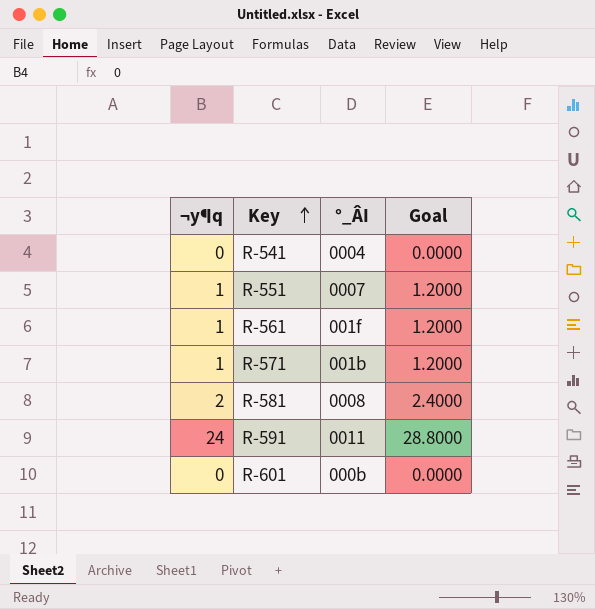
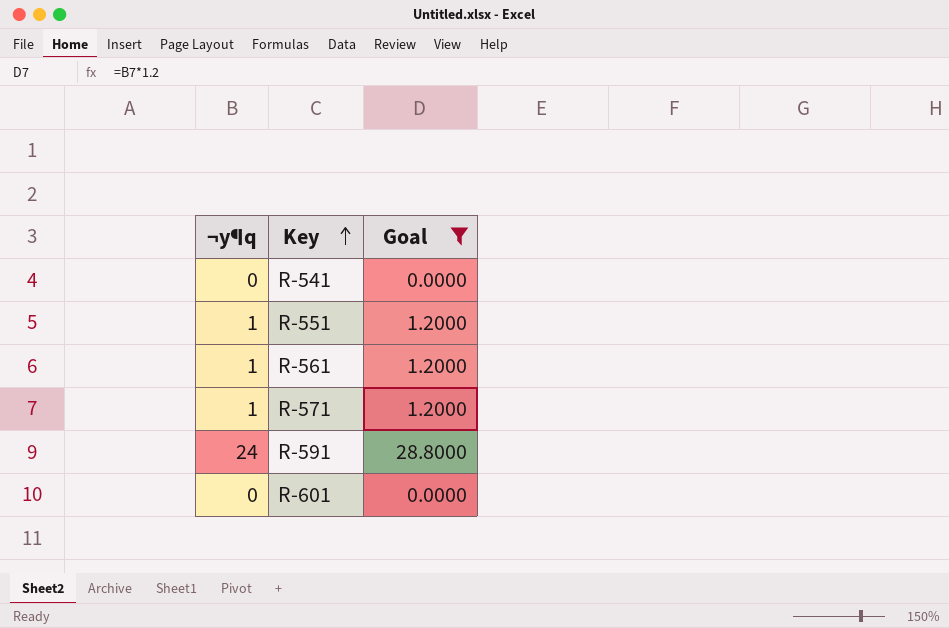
filter: none -> Goal != 2.4000
column °_ÂI | position: 3 -> none

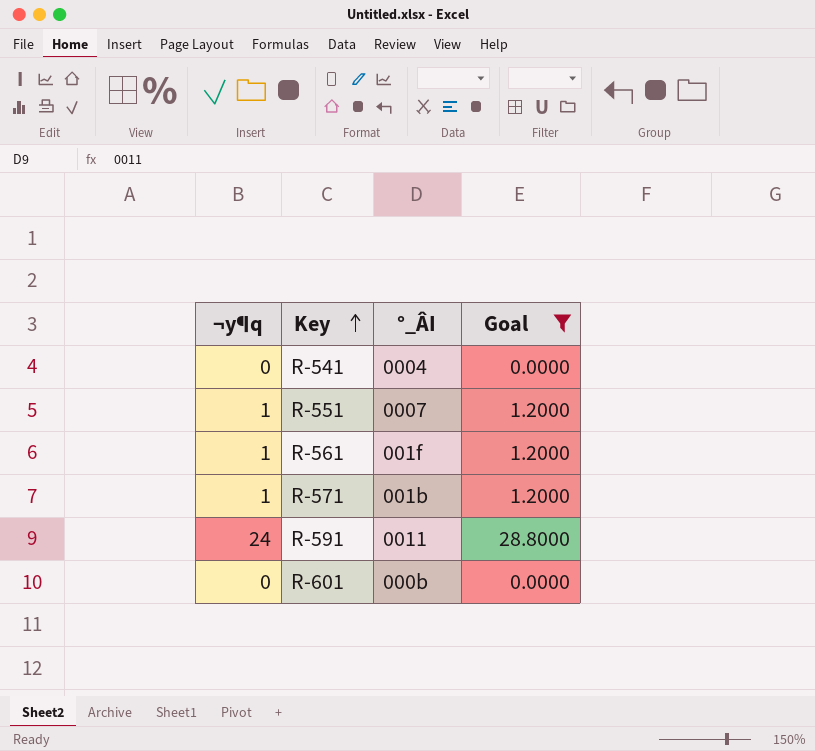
column °_ÂI | position: none -> 3

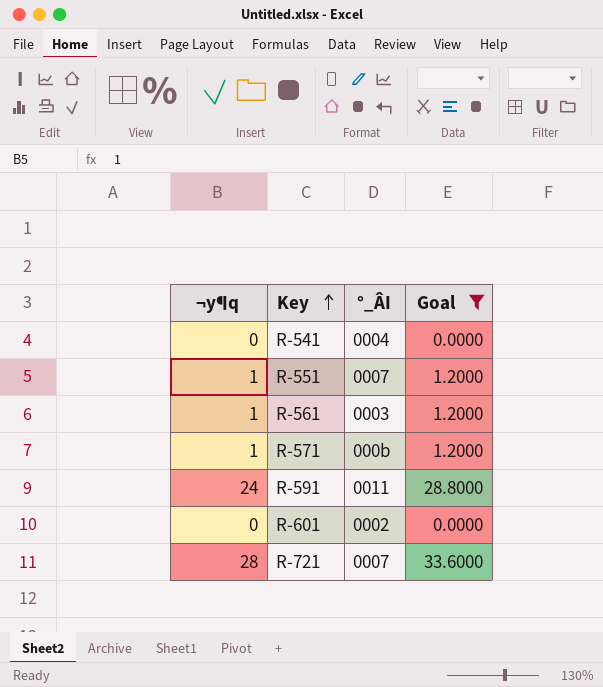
R-561 | °_ÂI: 001f -> 0003
R-571 | °_ÂI: 001b -> 000b
R-601 | °_ÂI: 000b -> 0002
row R-721: none -> 28 | 0007 | 33.6000

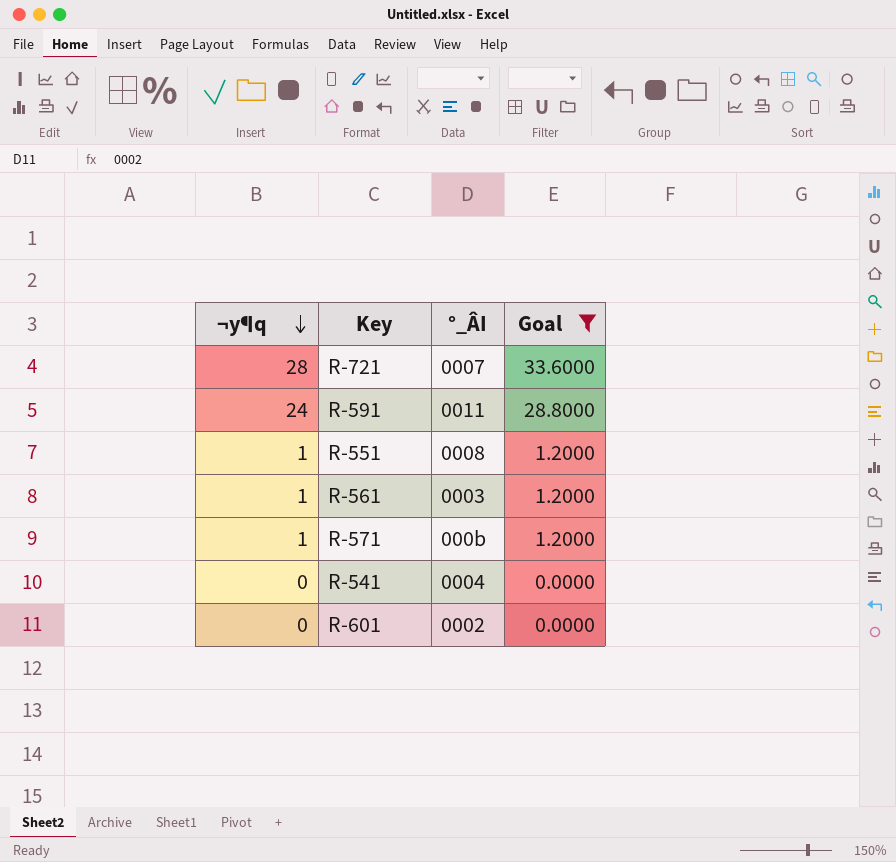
row order: Key ascending -> ¬y¶q descending
R-551 | °_ÂI: 0007 -> 0008

